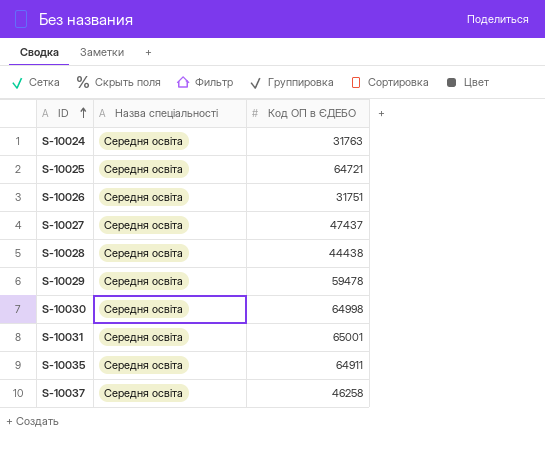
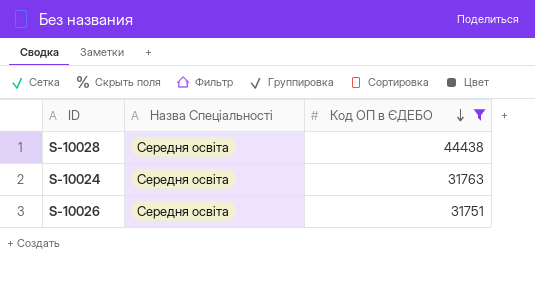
filter: none -> Код ОП в ЄДЕБО <= 44438
row order: ID ascending -> Код ОП в ЄДЕБО descending
column name: Назва спеціальності -> Назва Спеціальності

